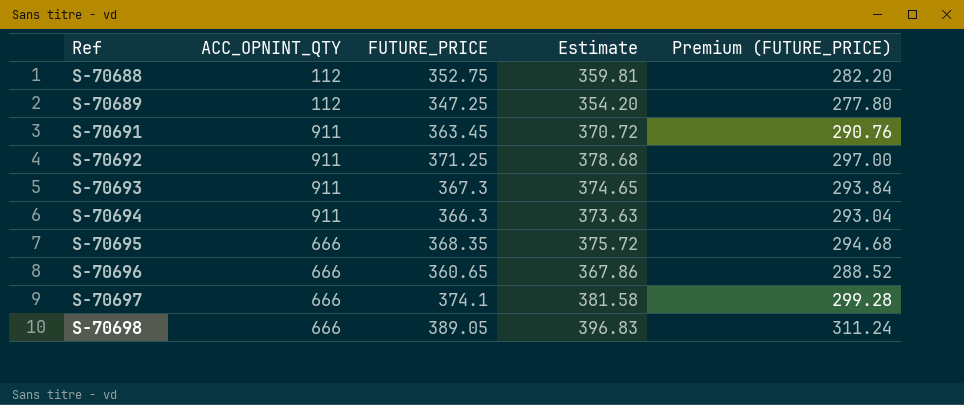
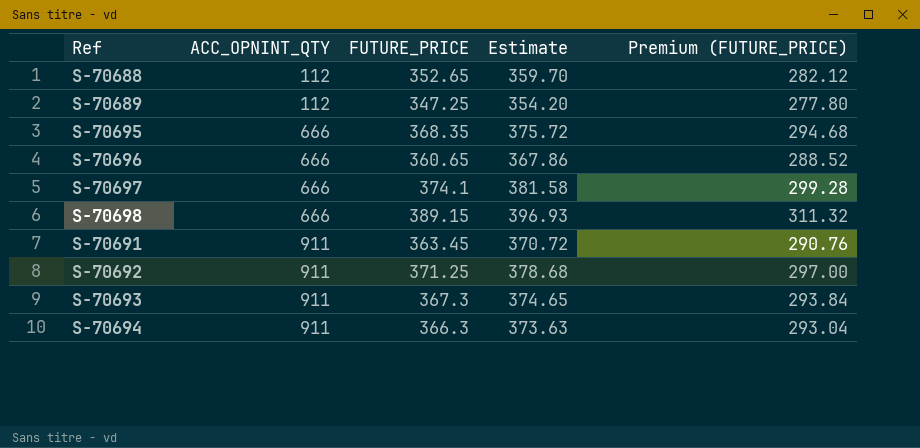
row order: Ref ascending -> ACC_OPNINT_QTY ascending
S-70688 | FUTURE_PRICE: 352.75 -> 352.65
S-70688 | Estimate: 359.81 -> 359.70
S-70688 | Premium (FUTURE_PRICE): 282.20 -> 282.12
S-70698 | FUTURE_PRICE: 389.05 -> 389.15
S-70698 | Estimate: 396.83 -> 396.93
S-70698 | Premium (FUTURE_PRICE): 311.24 -> 311.32

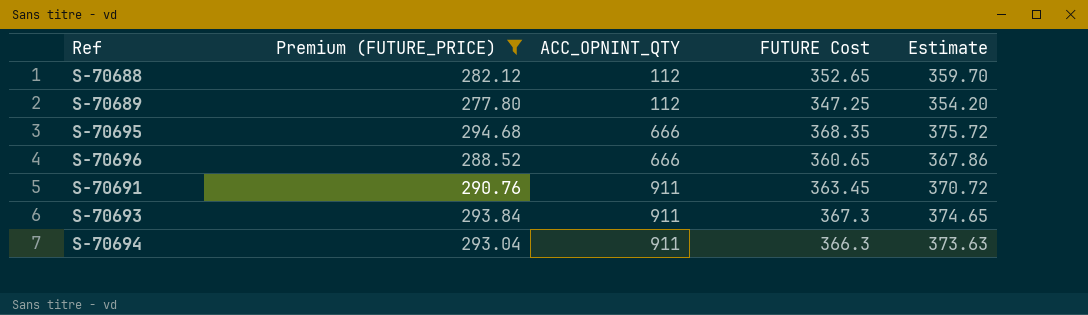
filter: none -> Premium (FUTURE_PRICE) <= 294.68
column Premium (FUTURE_PRICE) | position: 5 -> 2
column name: FUTURE_PRICE -> FUTURE Cost

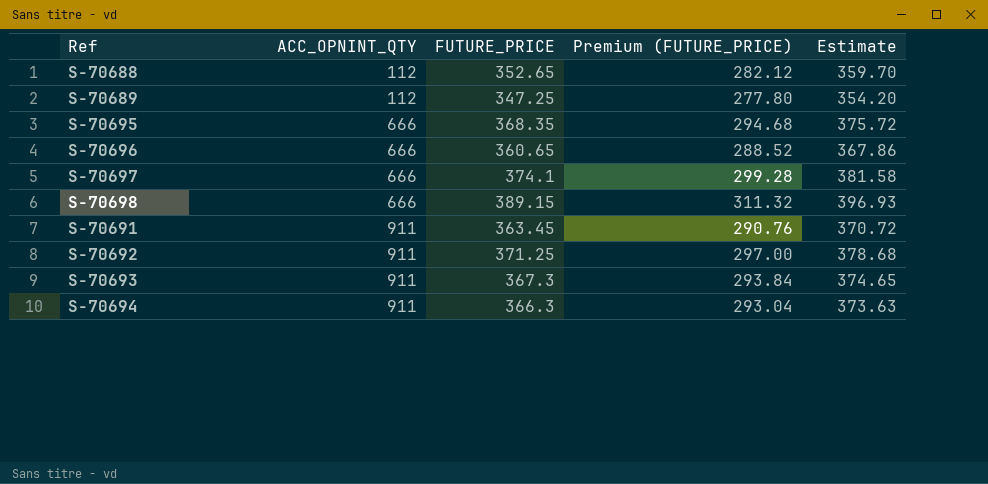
filter: Premium (FUTURE_PRICE) <= 294.68 -> none
column name: FUTURE Cost -> FUTURE_PRICE
column Premium (FUTURE_PRICE) | position: 2 -> 4

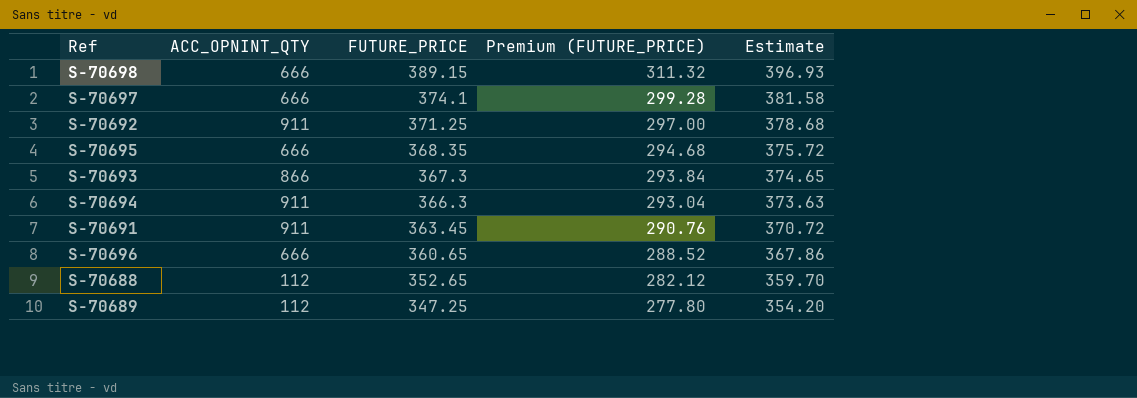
row order: ACC_OPNINT_QTY ascending -> FUTURE_PRICE descending
S-70693 | ACC_OPNINT_QTY: 911 -> 866

